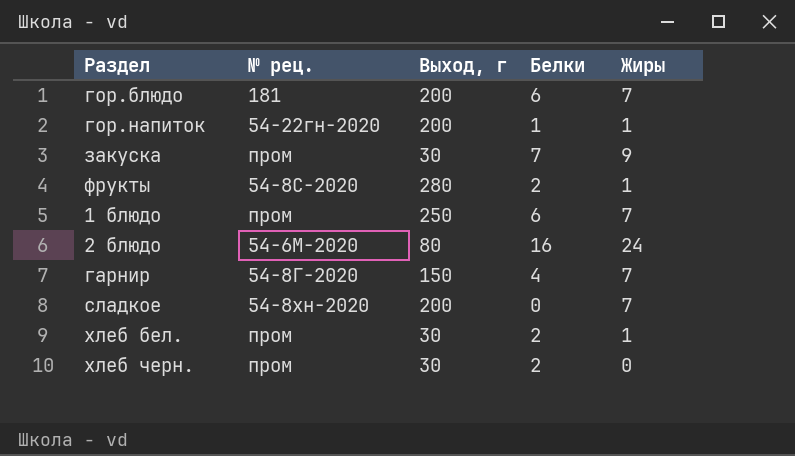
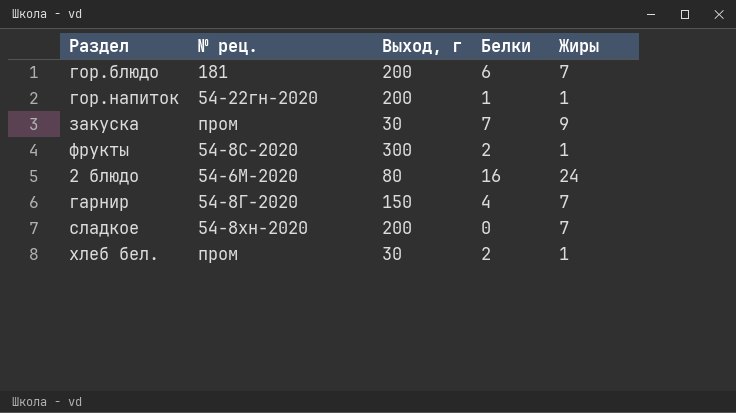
row 1 блюдо: пром | 250 | 6 | 7 -> none
row хлеб черн.: пром | 30 | 2 | 0 -> none
фрукты | Выход, г: 280 -> 300

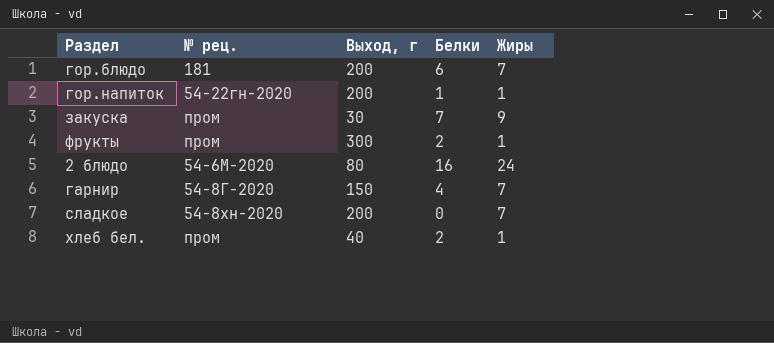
фрукты | № рец.: 54-8С-2020 -> пром
хлеб бел. | Выход, г: 30 -> 40

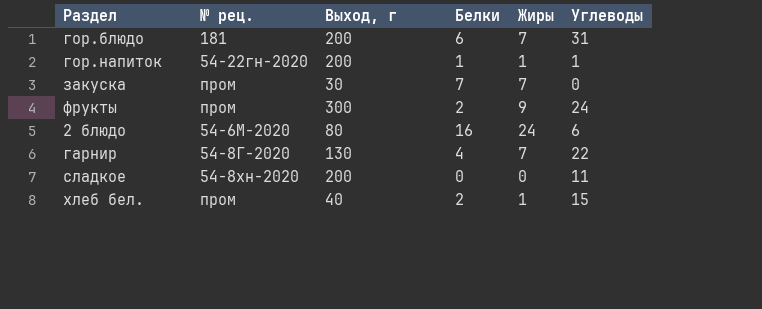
column Углеводы | position: none -> 6
закуска | Жиры: 9 -> 7
фрукты | Жиры: 1 -> 9
гарнир | Выход, г: 150 -> 130
сладкое | Жиры: 7 -> 0

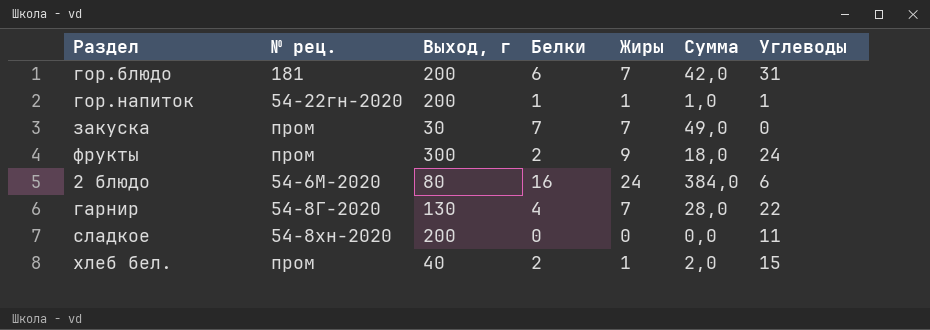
column Сумма | formula: none -> [Белки] * [Жиры]

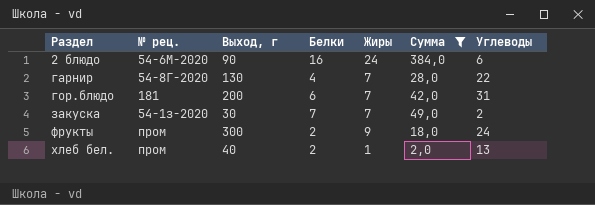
filter: none -> Сумма >= 2,0
row order: none -> Раздел ascending
2 блюдо | Выход, г: 80 -> 90
закуска | № рец.: пром -> 54-1з-2020
закуска | Углеводы: 0 -> 2
хлеб бел. | Углеводы: 15 -> 13

